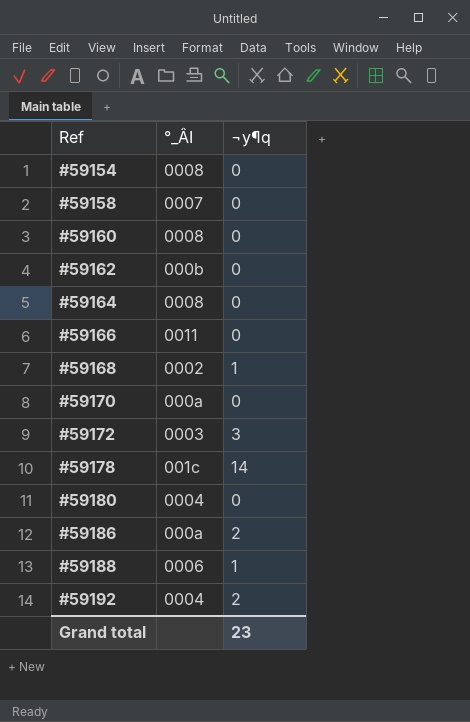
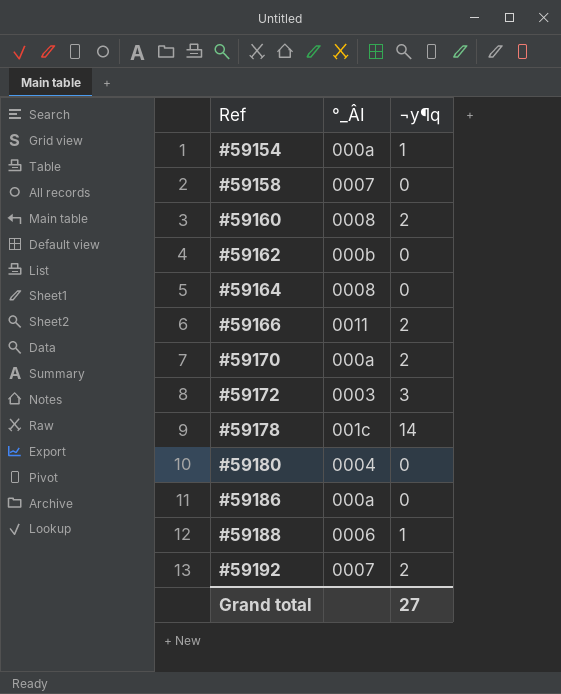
row #59168: 0002 | 1 -> none
#59154 | °_ÂI: 0008 -> 000a
#59154 | ¬y¶q: 0 -> 1
#59160 | ¬y¶q: 0 -> 2
#59166 | ¬y¶q: 0 -> 2
#59170 | ¬y¶q: 0 -> 2
#59186 | ¬y¶q: 2 -> 0
#59192 | °_ÂI: 0004 -> 0007
Grand total | ¬y¶q: 23 -> 27

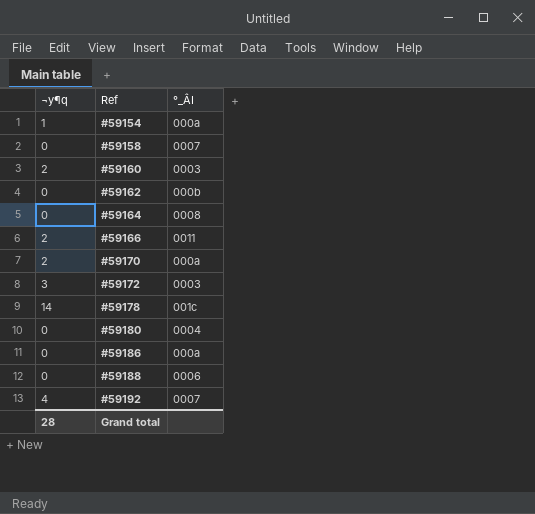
column ¬y¶q | position: 3 -> 1
#59160 | °_ÂI: 0008 -> 0003
#59188 | ¬y¶q: 1 -> 0
#59192 | ¬y¶q: 2 -> 4
Grand total | ¬y¶q: 27 -> 28

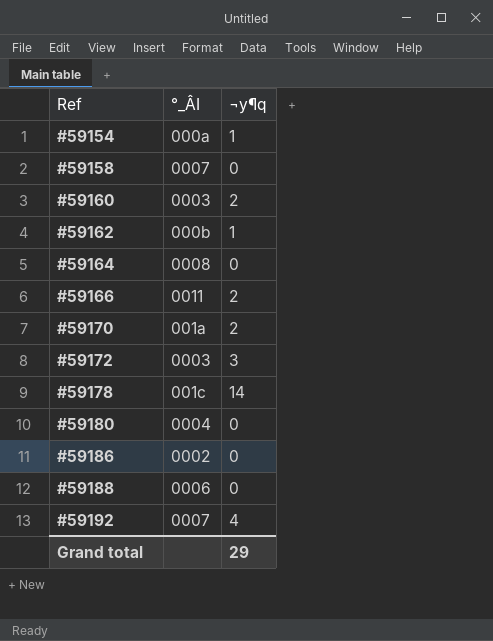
column ¬y¶q | position: 1 -> 3
#59162 | ¬y¶q: 0 -> 1
#59170 | °_ÂI: 000a -> 001a
#59186 | °_ÂI: 000a -> 0002
Grand total | ¬y¶q: 28 -> 29

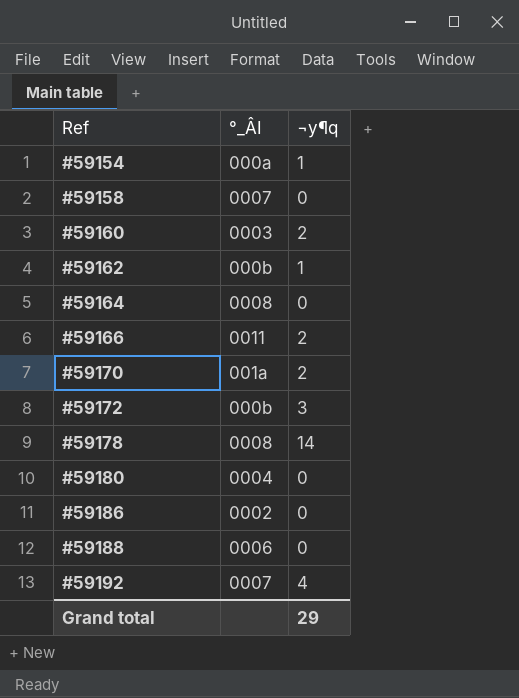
#59172 | °_ÂI: 0003 -> 000b
#59178 | °_ÂI: 001c -> 0008

